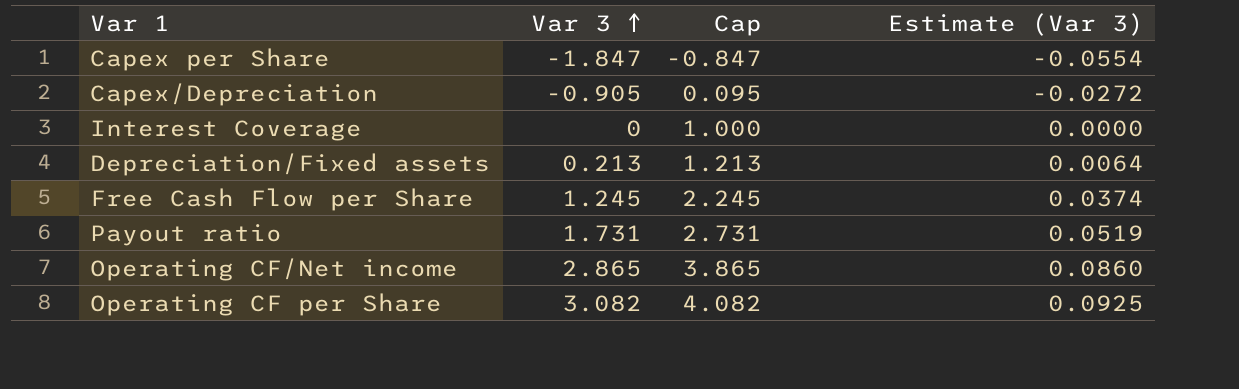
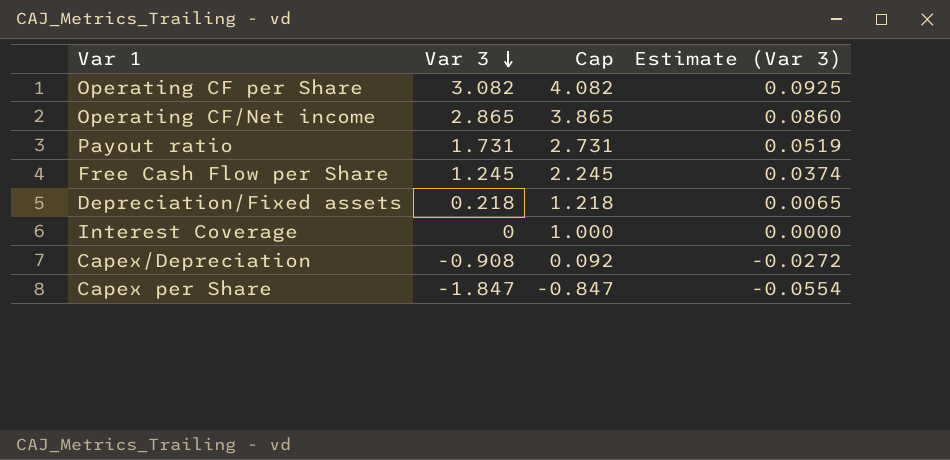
row order: Var 3 ascending -> Var 3 descending
Depreciation/Fixed assets | Var 3: 0.213 -> 0.218
Depreciation/Fixed assets | Cap: 1.213 -> 1.218
Depreciation/Fixed assets | Estimate (Var 3): 0.0064 -> 0.0065
Capex/Depreciation | Var 3: -0.905 -> -0.908
Capex/Depreciation | Cap: 0.095 -> 0.092

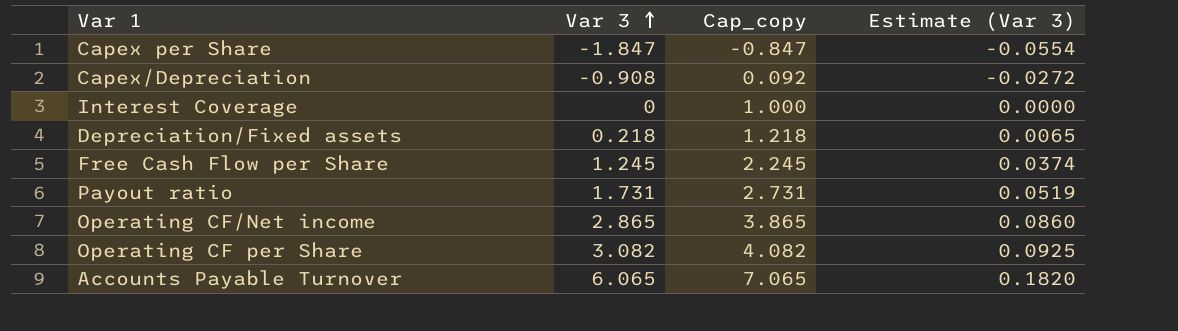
row order: Var 3 descending -> Var 3 ascending
column name: Cap -> Cap_copy
row Accounts Payable Turnover: none -> 6.065 | 7.065 | 0.1820

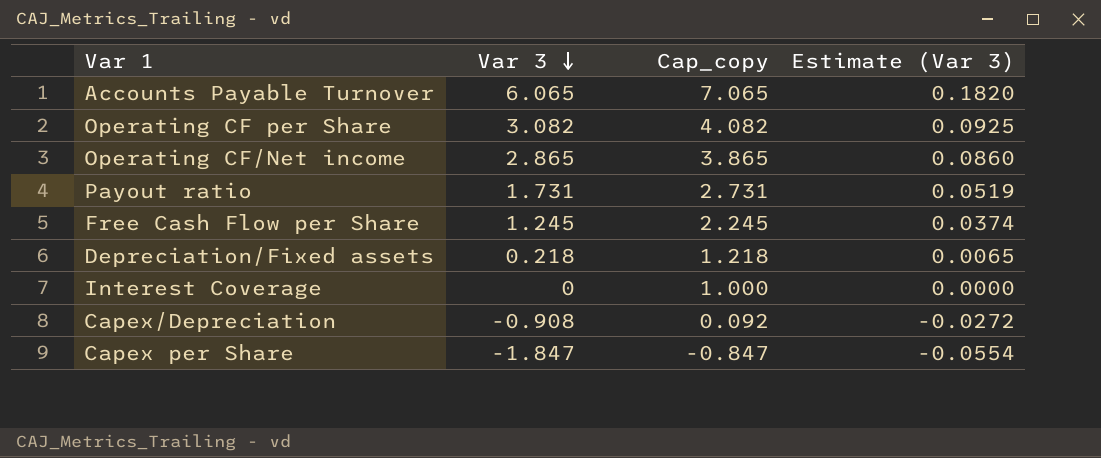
row order: Var 3 ascending -> Var 3 descending

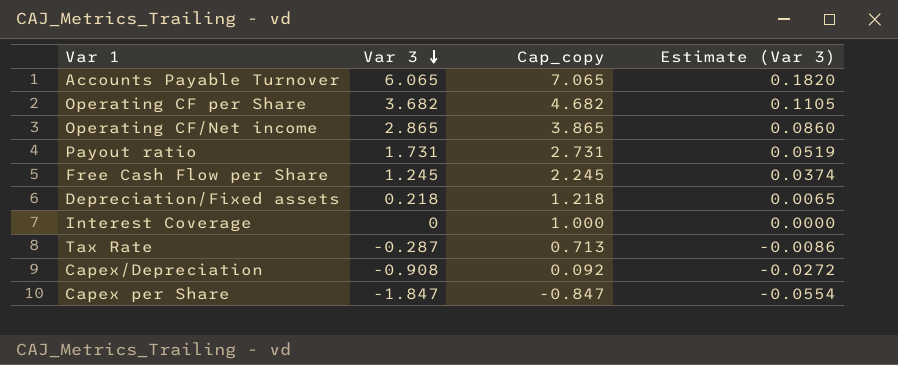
Operating CF per Share | Var 3: 3.082 -> 3.682
Operating CF per Share | Cap_copy: 4.082 -> 4.682
Operating CF per Share | Estimate (Var 3): 0.0925 -> 0.1105
row Tax Rate: none -> -0.287 | 0.713 | -0.0086

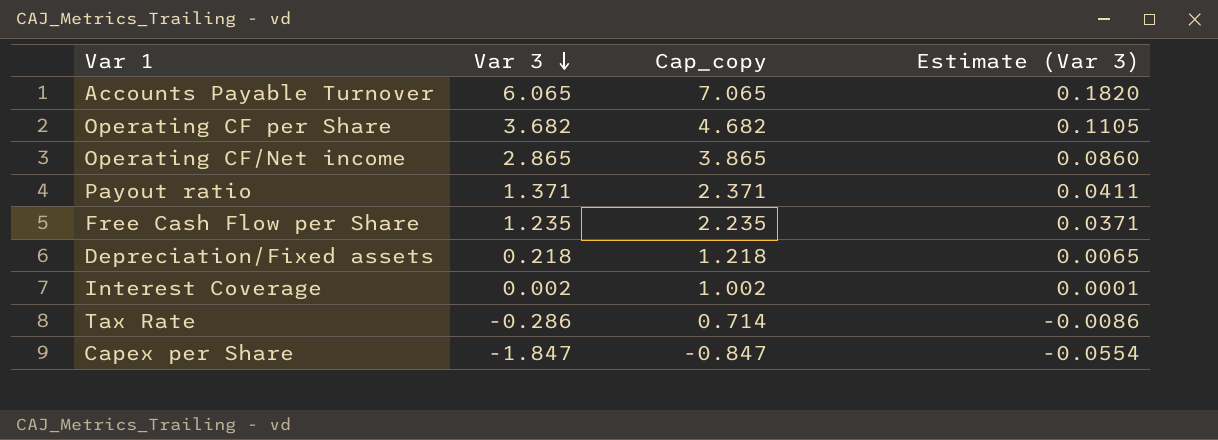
row Capex/Depreciation: -0.908 | 0.092 | -0.0272 -> none
Payout ratio | Var 3: 1.731 -> 1.371
Payout ratio | Cap_copy: 2.731 -> 2.371
Payout ratio | Estimate (Var 3): 0.0519 -> 0.0411
Free Cash Flow per Share | Var 3: 1.245 -> 1.235
Free Cash Flow per Share | Cap_copy: 2.245 -> 2.235
Free Cash Flow per Share | Estimate (Var 3): 0.0374 -> 0.0371
Interest Coverage | Var 3: 0 -> 0.002
Interest Coverage | Cap_copy: 1.000 -> 1.002
Interest Coverage | Estimate (Var 3): 0.0000 -> 0.0001
Tax Rate | Var 3: -0.287 -> -0.286
Tax Rate | Cap_copy: 0.713 -> 0.714

